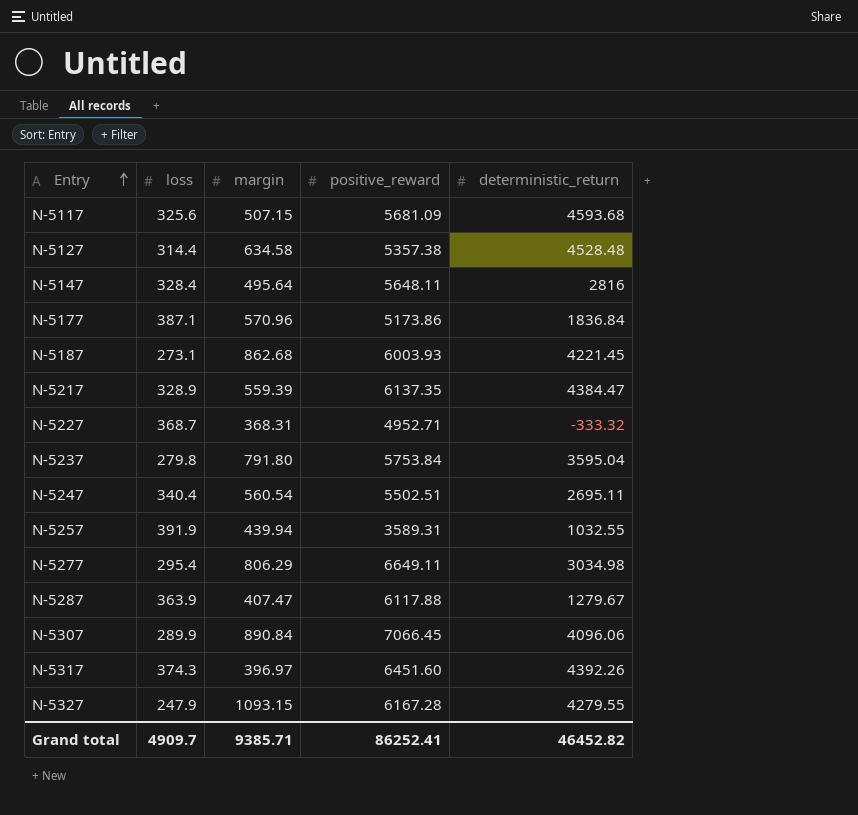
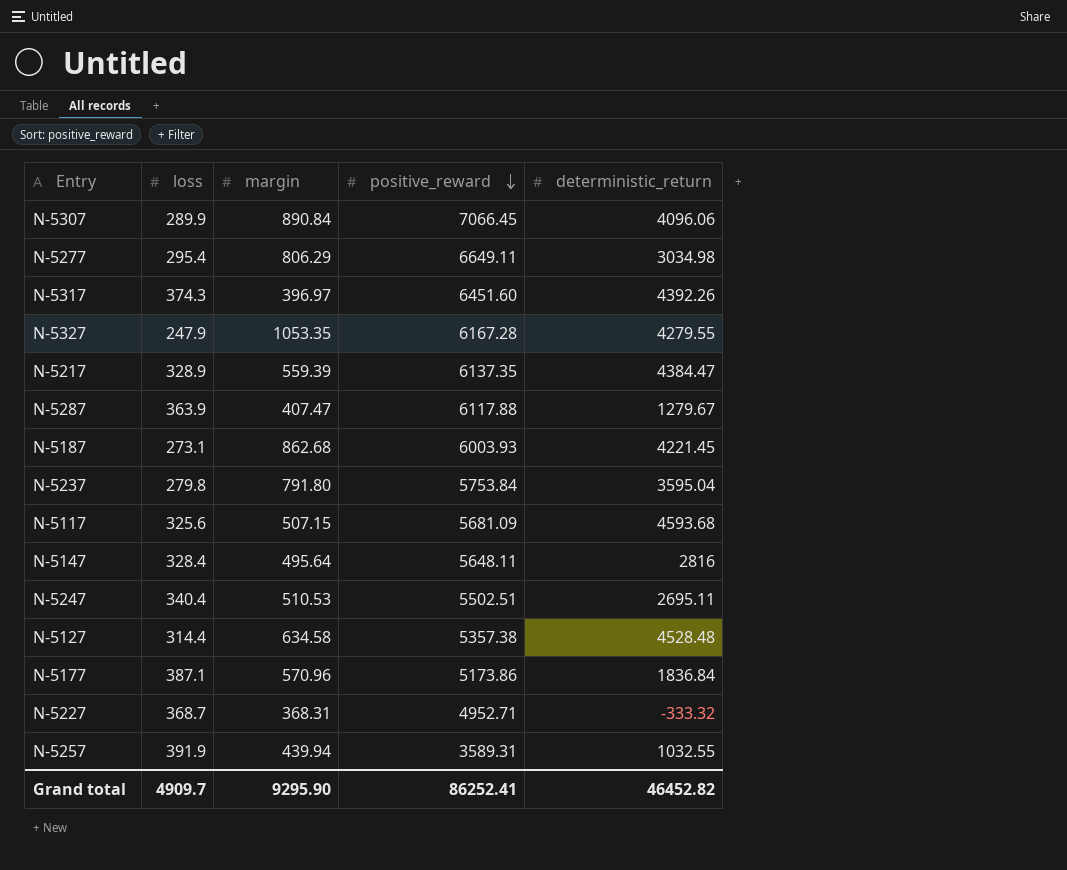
row order: Entry ascending -> positive_reward descending
N-5327 | margin: 1093.15 -> 1053.35
N-5247 | margin: 560.54 -> 510.53
Grand total | margin: 9385.71 -> 9295.90

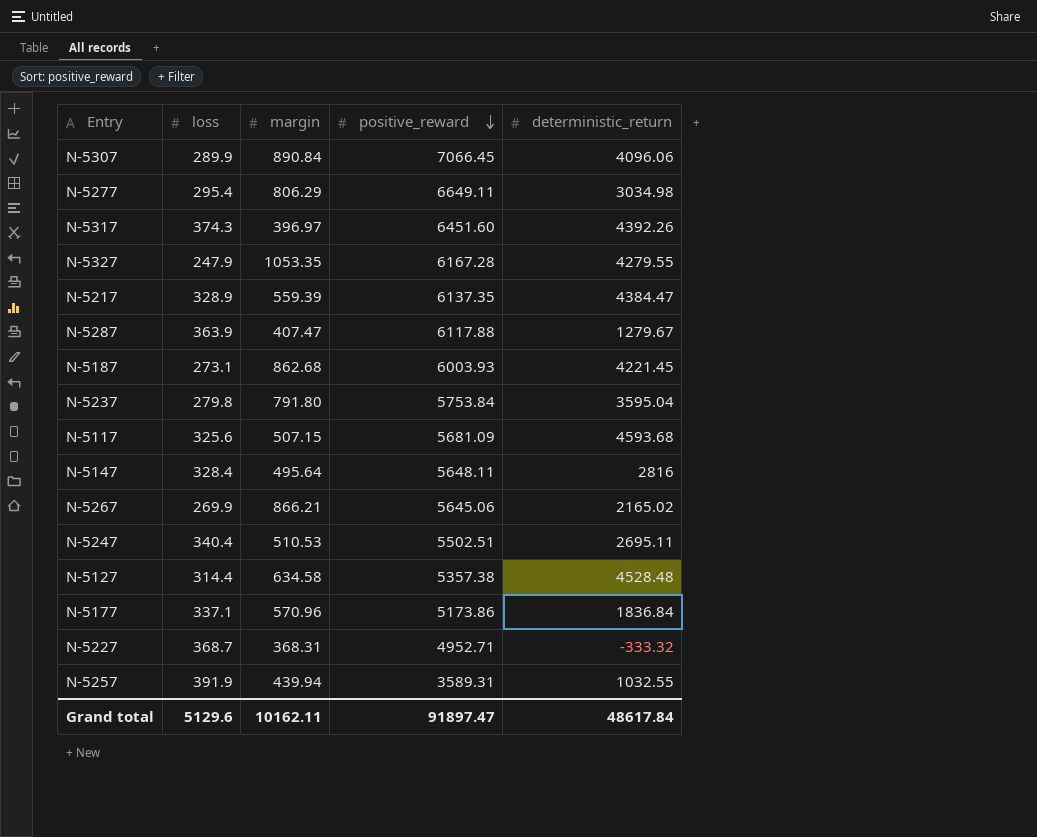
row N-5267: none -> 269.9 | 866.21 | 5645.06 | 2165.02
N-5177 | loss: 387.1 -> 337.1
Grand total | loss: 4909.7 -> 5129.6
Grand total | margin: 9295.90 -> 10162.11
Grand total | positive_reward: 86252.41 -> 91897.47
Grand total | deterministic_return: 46452.82 -> 48617.84

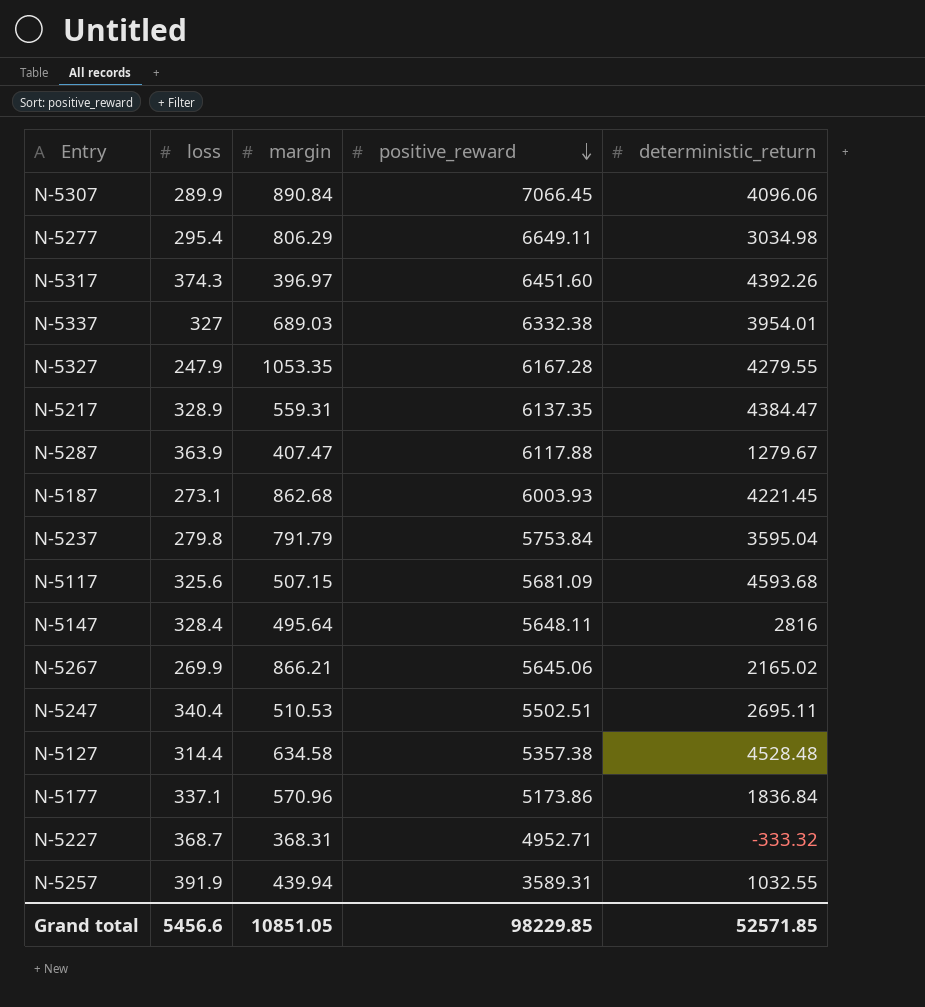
row N-5337: none -> 327 | 689.03 | 6332.38 | 3954.01
N-5217 | margin: 559.39 -> 559.31
N-5237 | margin: 791.80 -> 791.79
Grand total | loss: 5129.6 -> 5456.6
Grand total | margin: 10162.11 -> 10851.05
Grand total | positive_reward: 91897.47 -> 98229.85
Grand total | deterministic_return: 48617.84 -> 52571.85

